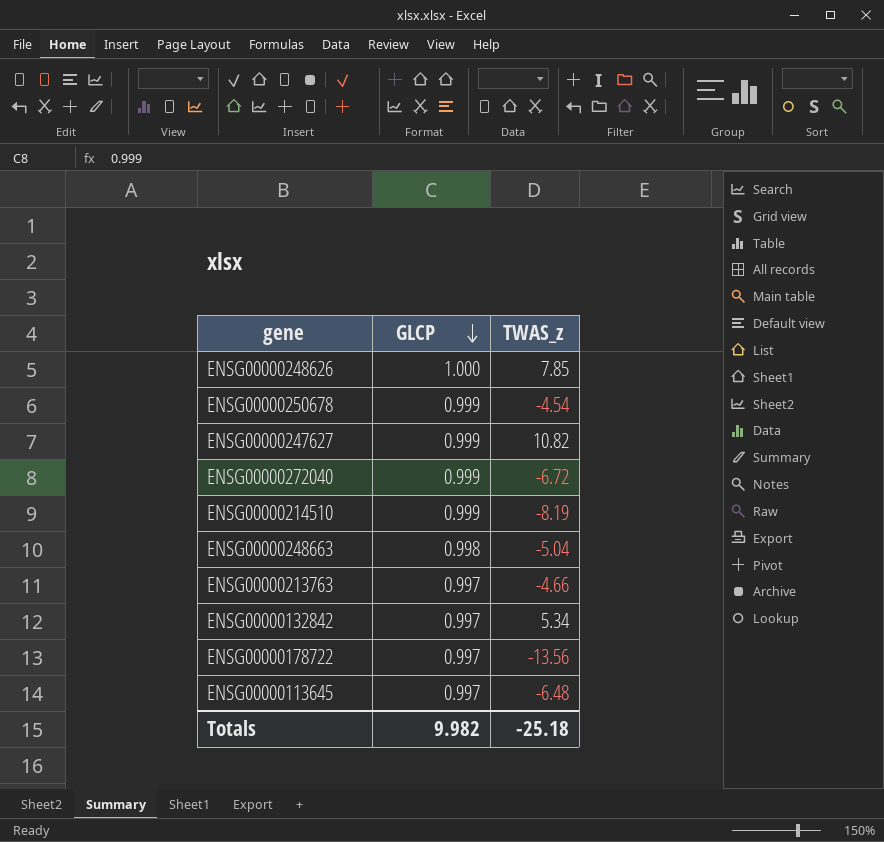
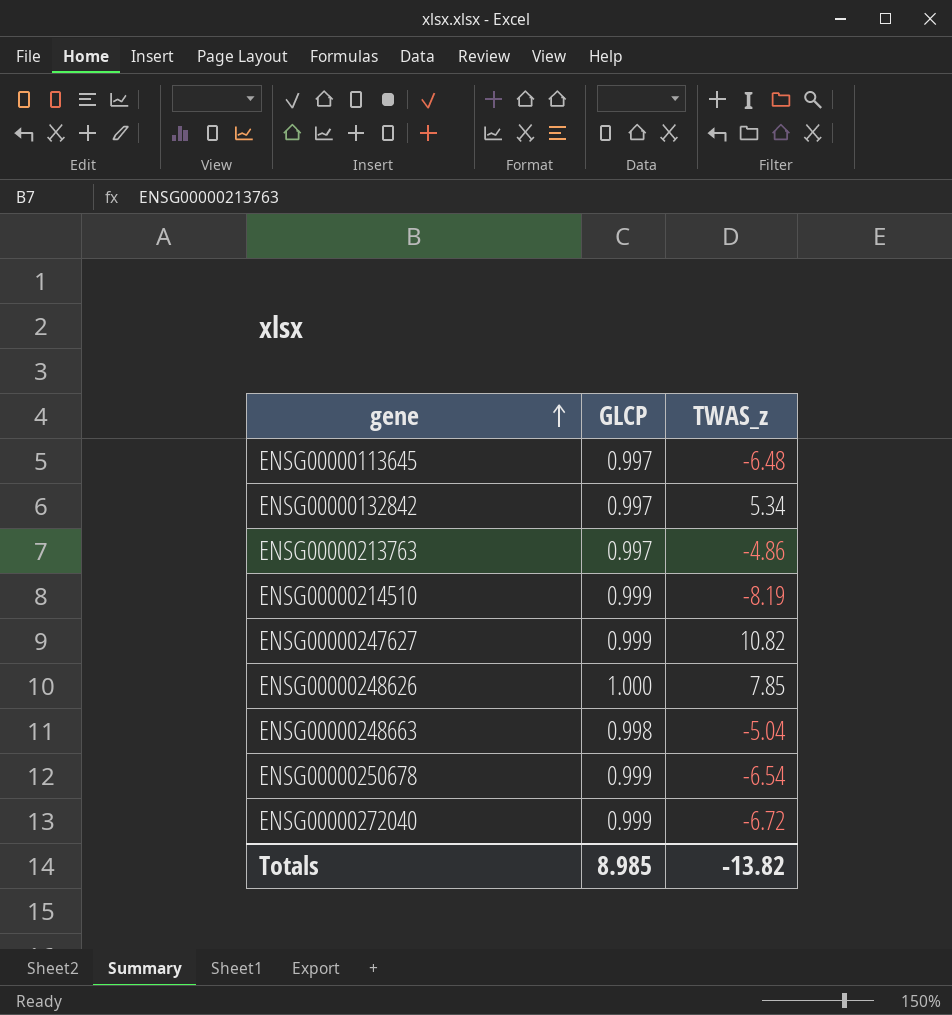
row order: GLCP descending -> gene ascending
row ENSG00000178722: 0.997 | -13.56 -> none
ENSG00000213763 | TWAS_z: -4.66 -> -4.86
ENSG00000250678 | TWAS_z: -4.54 -> -6.54
Totals | GLCP: 9.982 -> 8.985
Totals | TWAS_z: -25.18 -> -13.82

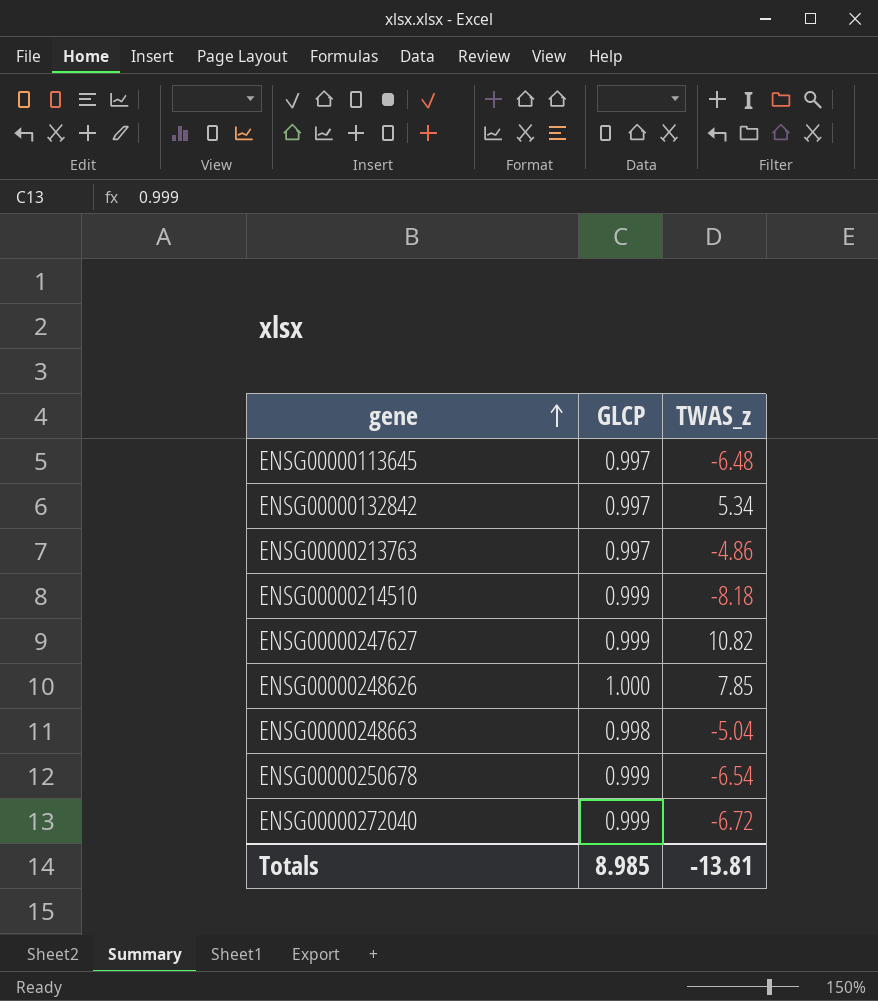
ENSG00000214510 | TWAS_z: -8.19 -> -8.18
Totals | TWAS_z: -13.82 -> -13.81

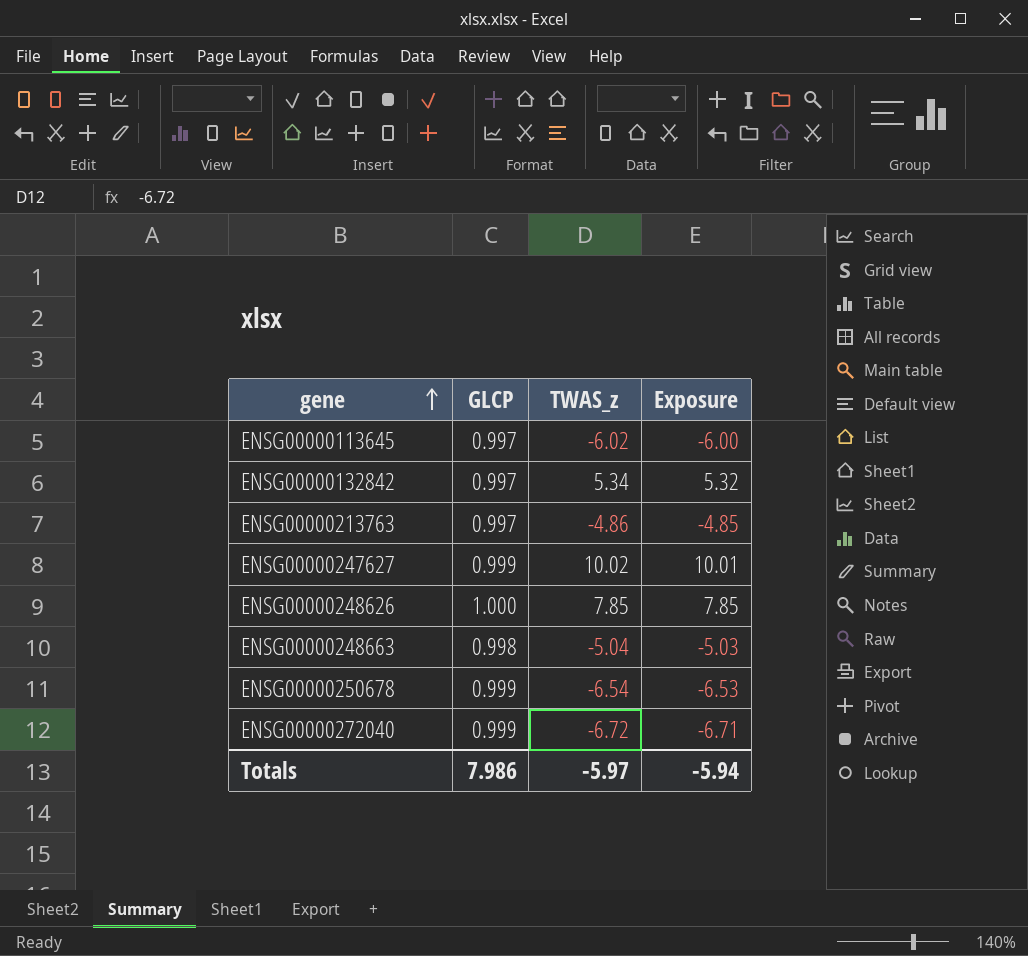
column Exposure | formula: none -> [GLCP] * [TWAS_z]
row ENSG00000214510: 0.999 | -8.18 -> none
ENSG00000113645 | TWAS_z: -6.48 -> -6.02
ENSG00000247627 | TWAS_z: 10.82 -> 10.02
Totals | GLCP: 8.985 -> 7.986
Totals | TWAS_z: -13.81 -> -5.97

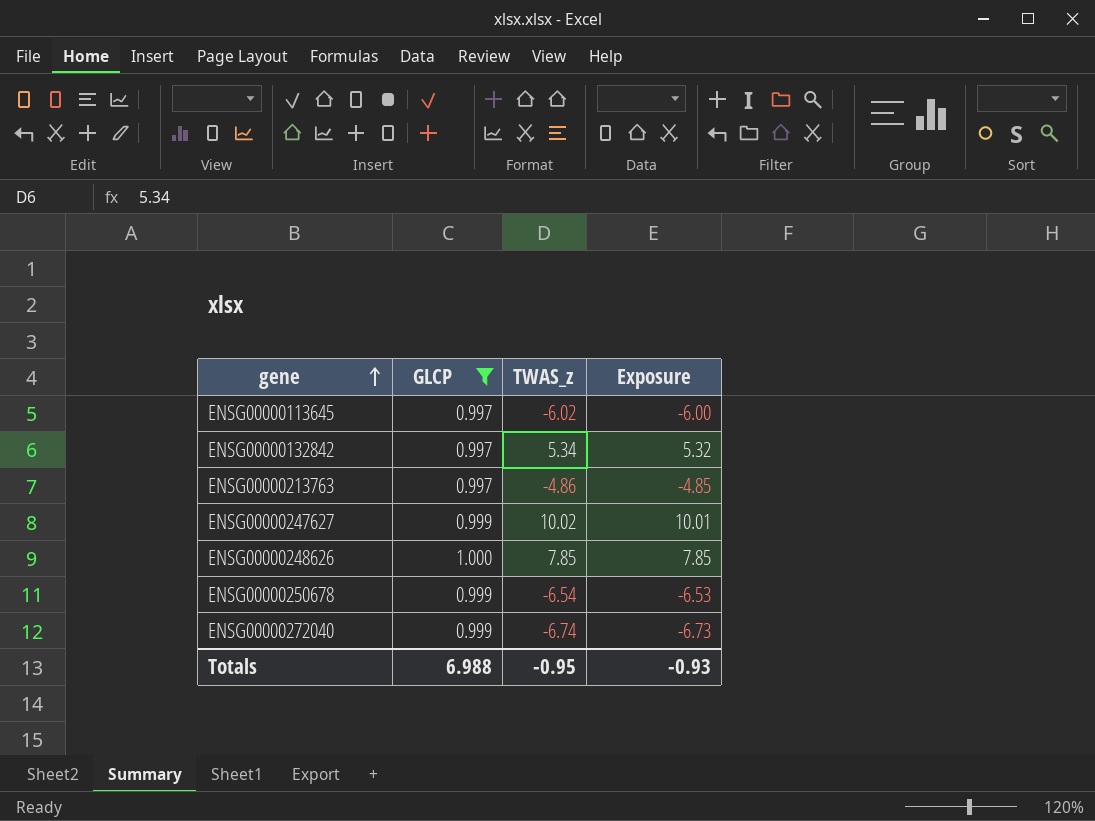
filter: none -> GLCP != 0.998
ENSG00000272040 | TWAS_z: -6.72 -> -6.74
ENSG00000272040 | Exposure: -6.71 -> -6.73
Totals | GLCP: 7.986 -> 6.988
Totals | TWAS_z: -5.97 -> -0.95
Totals | Exposure: -5.94 -> -0.93

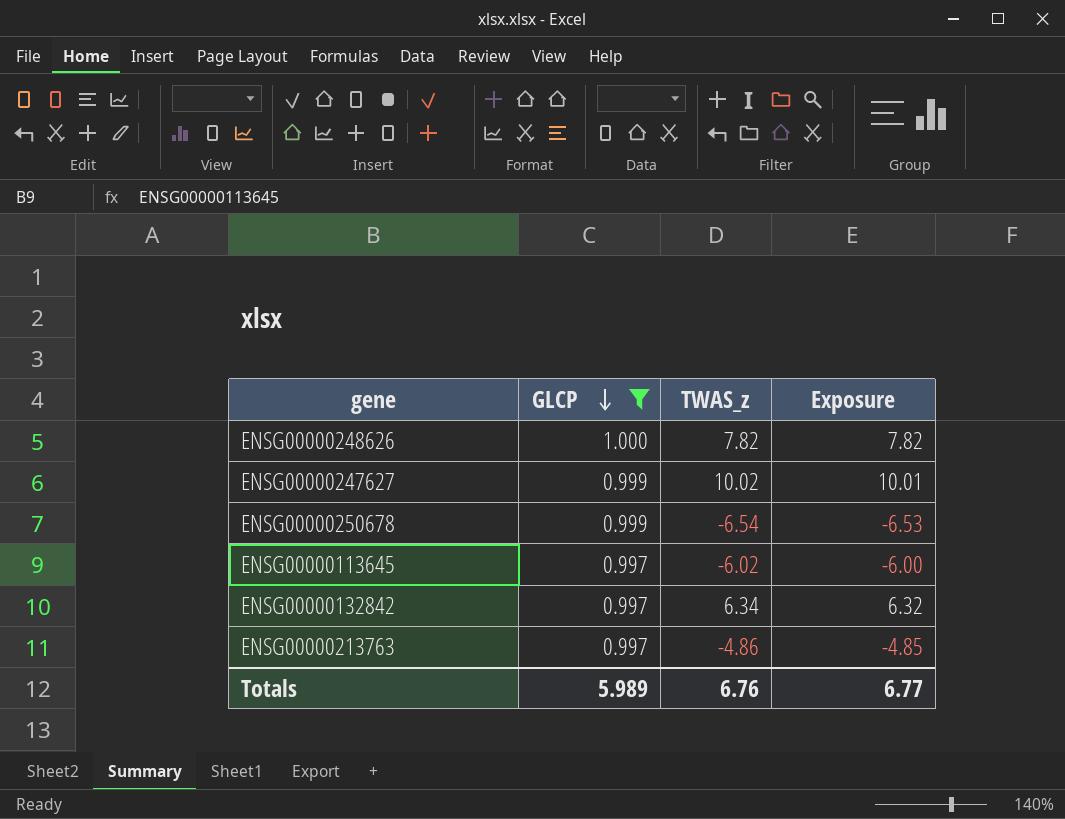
row order: gene ascending -> GLCP descending
row ENSG00000272040: 0.999 | -6.74 | -6.73 -> none
ENSG00000248626 | TWAS_z: 7.85 -> 7.82
ENSG00000248626 | Exposure: 7.85 -> 7.82
ENSG00000132842 | TWAS_z: 5.34 -> 6.34
ENSG00000132842 | Exposure: 5.32 -> 6.32
Totals | GLCP: 6.988 -> 5.989
Totals | TWAS_z: -0.95 -> 6.76
Totals | Exposure: -0.93 -> 6.77

